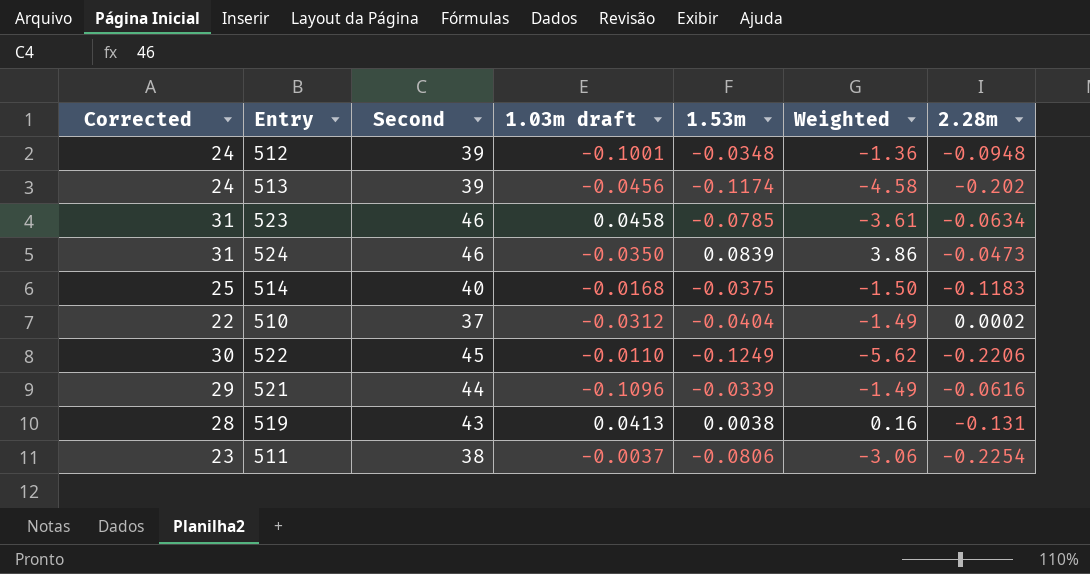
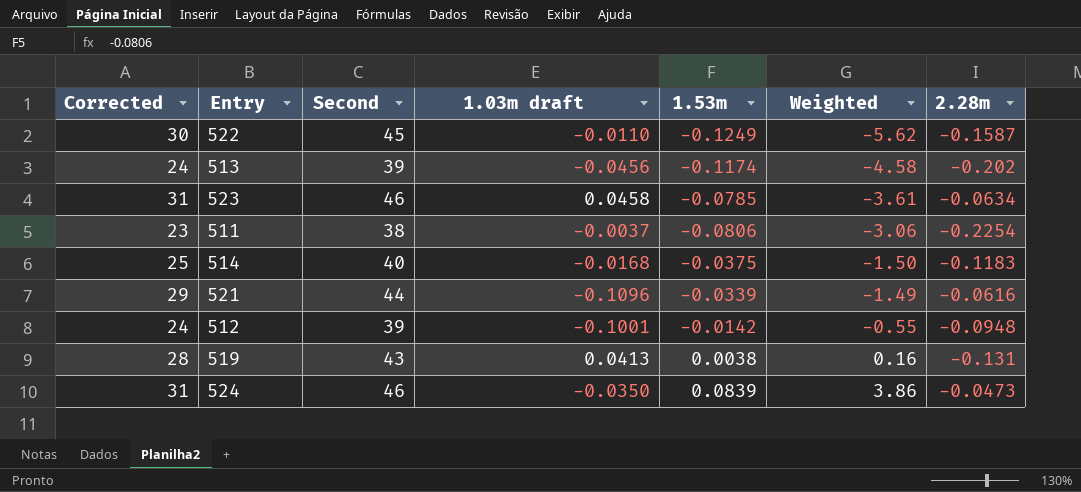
row order: none -> Weighted ascending
row 510: 22 | 37 | -0.0312 | -0.0404 | -1.49 | 0.0002 -> none
522 | 2.28m: -0.2206 -> -0.1587
512 | 1.53m: -0.0348 -> -0.0142
512 | Weighted: -1.36 -> -0.55

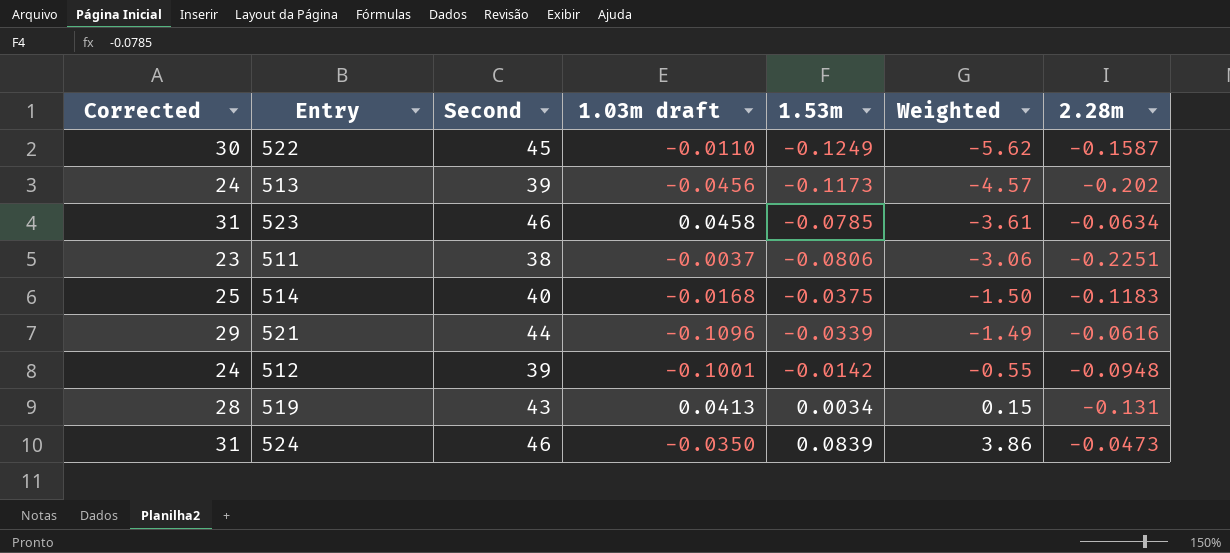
513 | 1.53m: -0.1174 -> -0.1173
513 | Weighted: -4.58 -> -4.57
511 | 2.28m: -0.2254 -> -0.2251
519 | 1.53m: 0.0038 -> 0.0034
519 | Weighted: 0.16 -> 0.15

